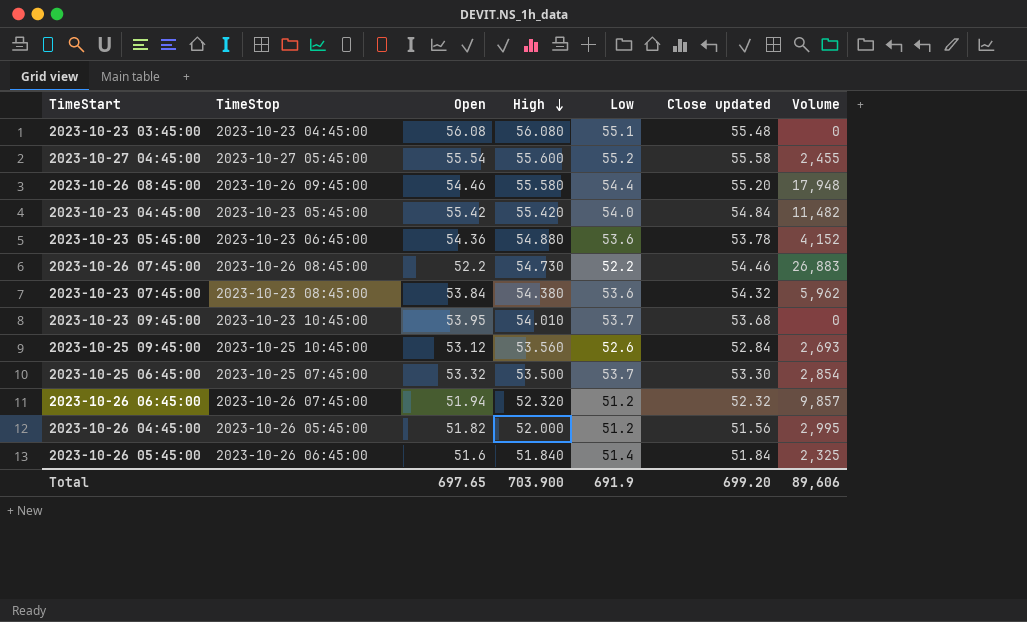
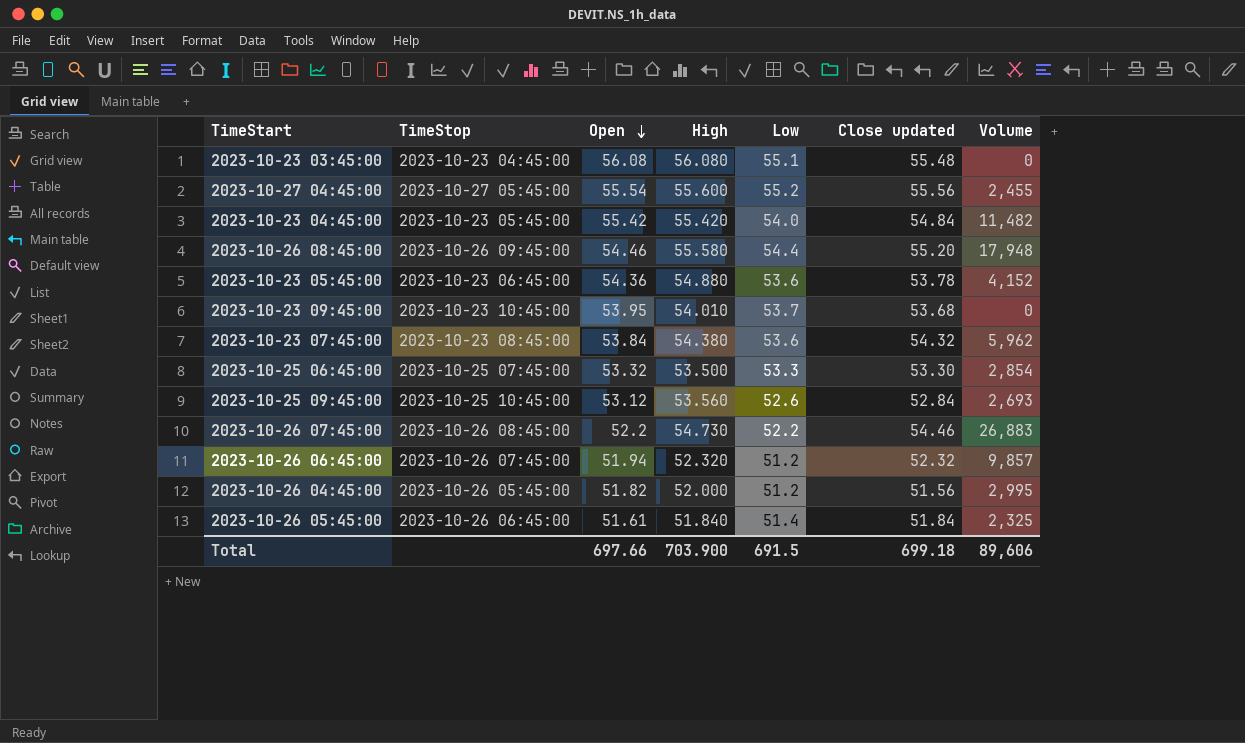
row order: High descending -> Open descending
2023-10-27 04:45:00 | Close updated: 55.58 -> 55.56
2023-10-25 06:45:00 | Low: 53.7 -> 53.3
2023-10-26 05:45:00 | Open: 51.6 -> 51.61
Total | Open: 697.65 -> 697.66
Total | Low: 691.9 -> 691.5
Total | Close updated: 699.20 -> 699.18

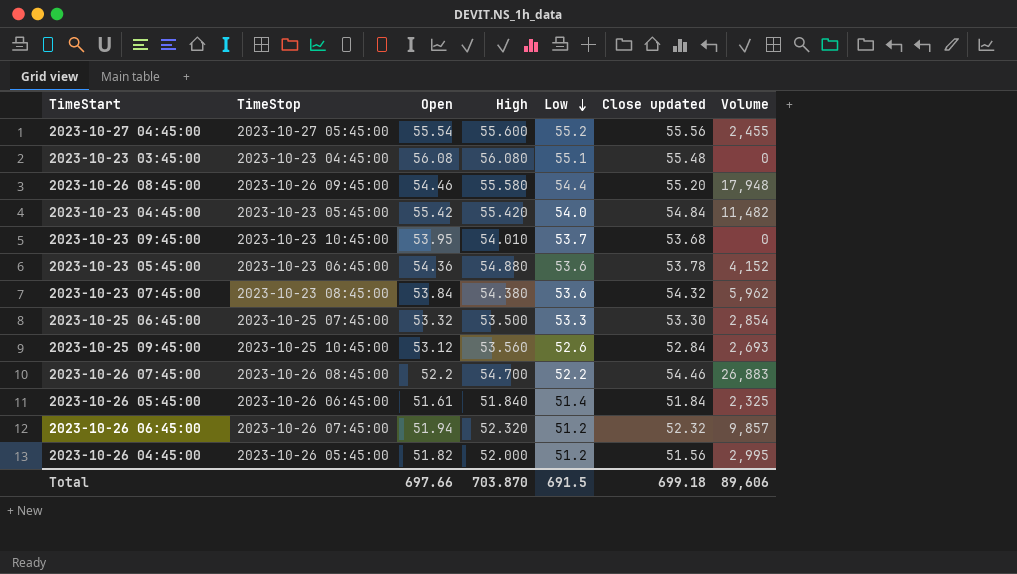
row order: Open descending -> Low descending
2023-10-26 07:45:00 | High: 54.730 -> 54.700
Total | High: 703.900 -> 703.870

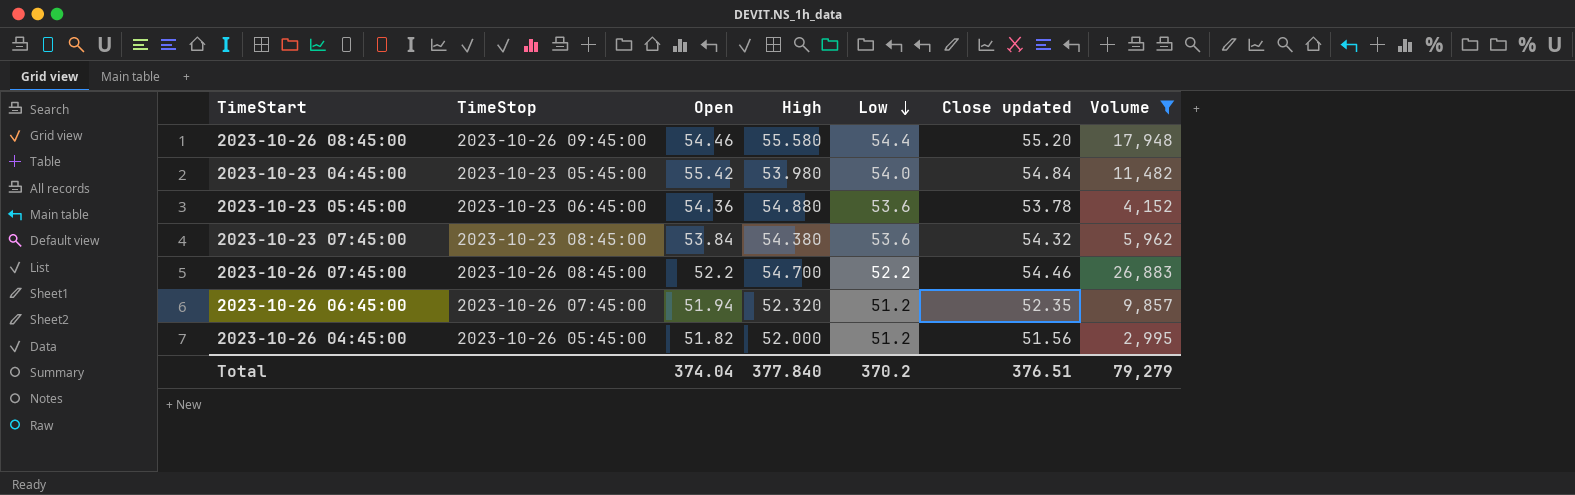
filter: none -> Volume >= 2,995
2023-10-23 04:45:00 | High: 55.420 -> 53.980
2023-10-26 06:45:00 | Close updated: 52.32 -> 52.35
Total | Open: 697.66 -> 374.04
Total | High: 703.870 -> 377.840
Total | Low: 691.5 -> 370.2
Total | Close updated: 699.18 -> 376.51
Total | Volume: 89,606 -> 79,279

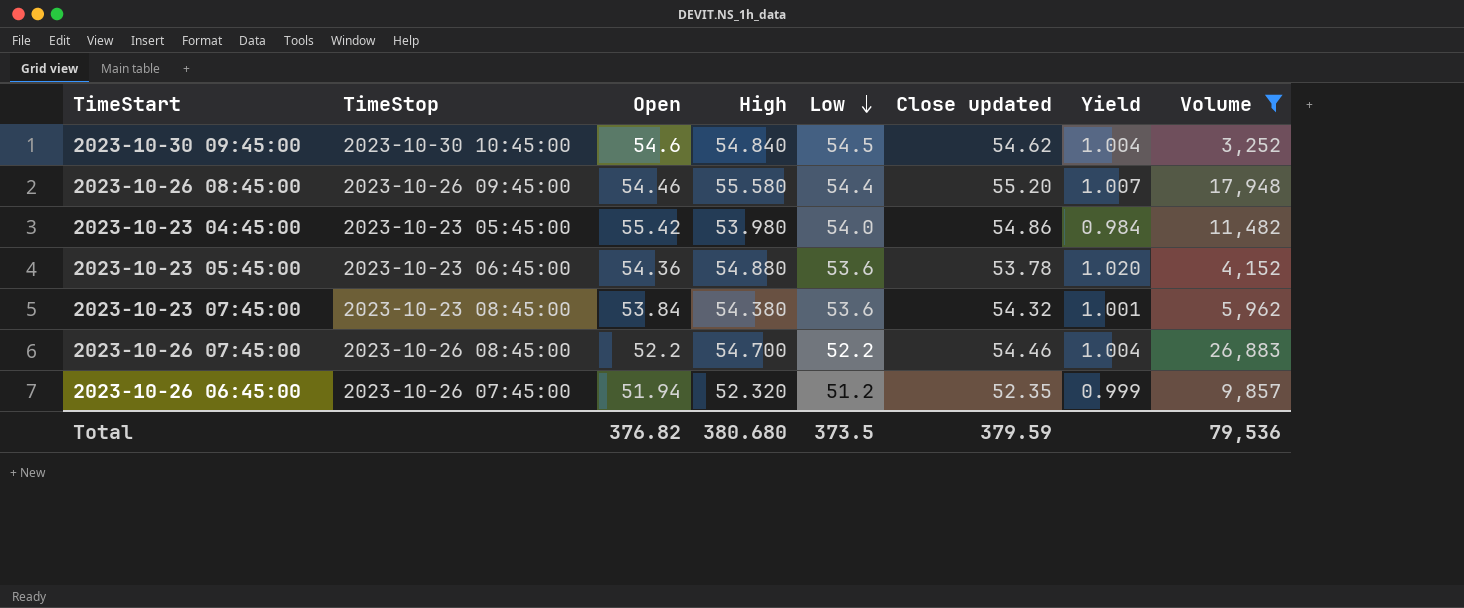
column Yield | formula: none -> [High] / [Close updated]
row 2023-10-26 04:45:00: 2023-10-26 05:45:00 | 51.82 | 52.000 | 51.2 | 51.56 | 2,995 -> none
row 2023-10-30 09:45:00: none -> 2023-10-30 10:45:00 | 54.6 | 54.840 | 54.5 | 54.62 | 1.004 | 3,252
2023-10-23 04:45:00 | Close updated: 54.84 -> 54.86
Total | Open: 374.04 -> 376.82
Total | High: 377.840 -> 380.680
Total | Low: 370.2 -> 373.5
Total | Close updated: 376.51 -> 379.59
Total | Volume: 79,279 -> 79,536

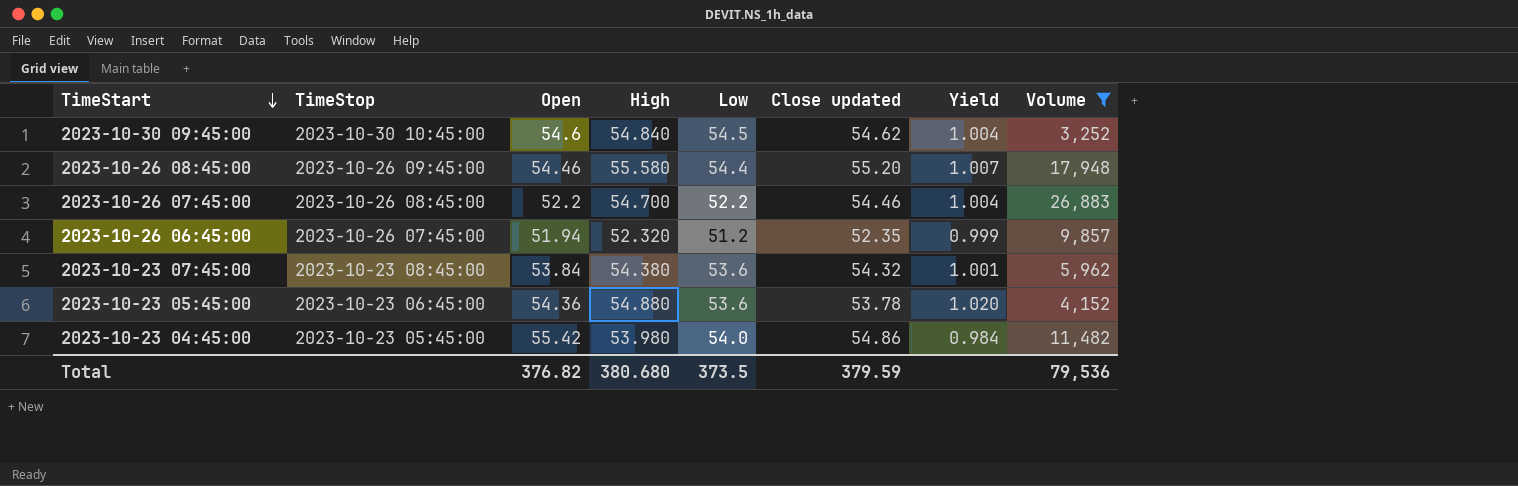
row order: Low descending -> TimeStart descending

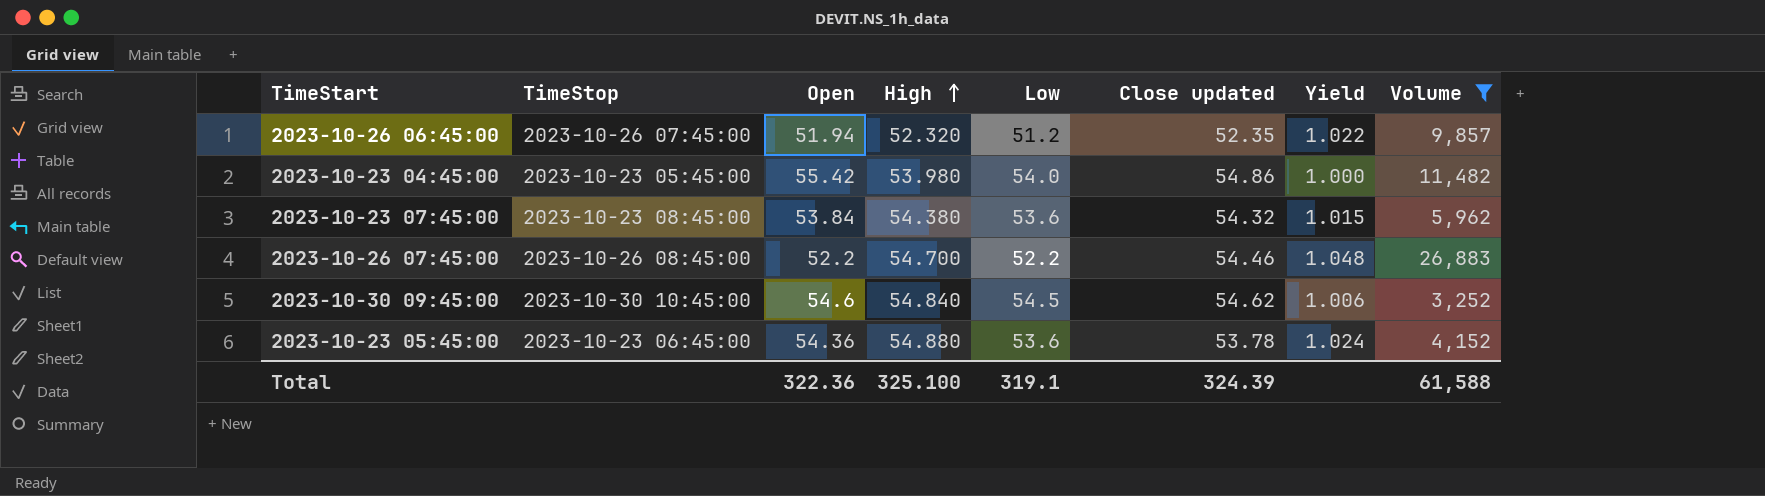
row order: TimeStart descending -> High ascending
column Yield | formula: [High] / [Close updated] -> [High] / [Low]
row 2023-10-26 08:45:00: 2023-10-26 09:45:00 | 54.46 | 55.580 | 54.4 | 55.20 | 1.007 | 17,948 -> none
Total | Open: 376.82 -> 322.36
Total | High: 380.680 -> 325.100
Total | Low: 373.5 -> 319.1
Total | Close updated: 379.59 -> 324.39
Total | Volume: 79,536 -> 61,588

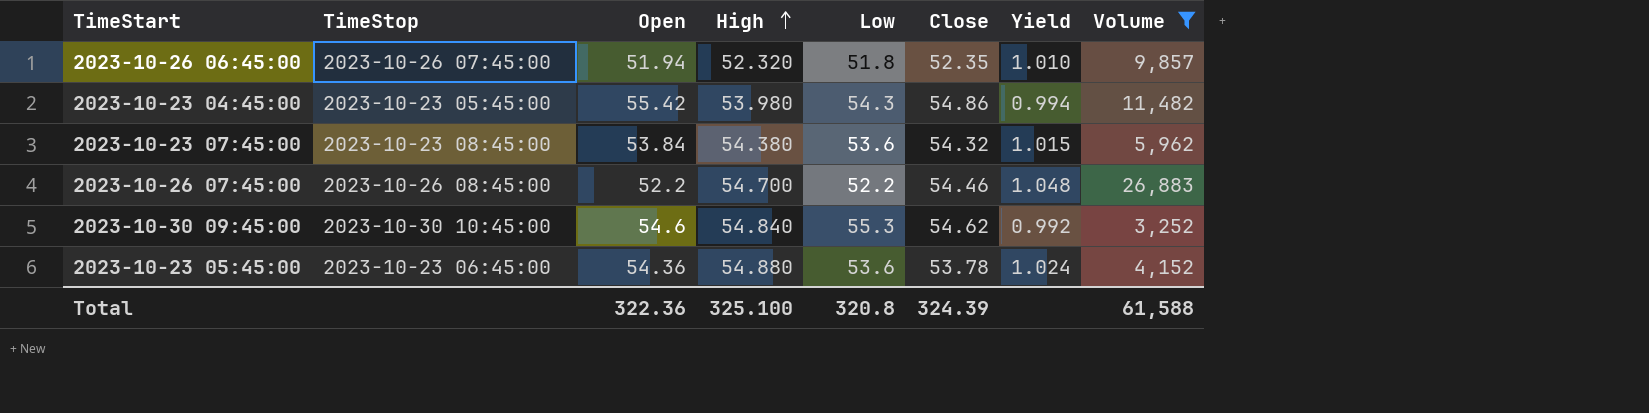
column name: Close updated -> Close
2023-10-26 06:45:00 | Low: 51.2 -> 51.8
2023-10-26 06:45:00 | Yield: 1.022 -> 1.010
2023-10-23 04:45:00 | Low: 54.0 -> 54.3
2023-10-23 04:45:00 | Yield: 1.000 -> 0.994
2023-10-30 09:45:00 | Low: 54.5 -> 55.3
2023-10-30 09:45:00 | Yield: 1.006 -> 0.992
Total | Low: 319.1 -> 320.8

